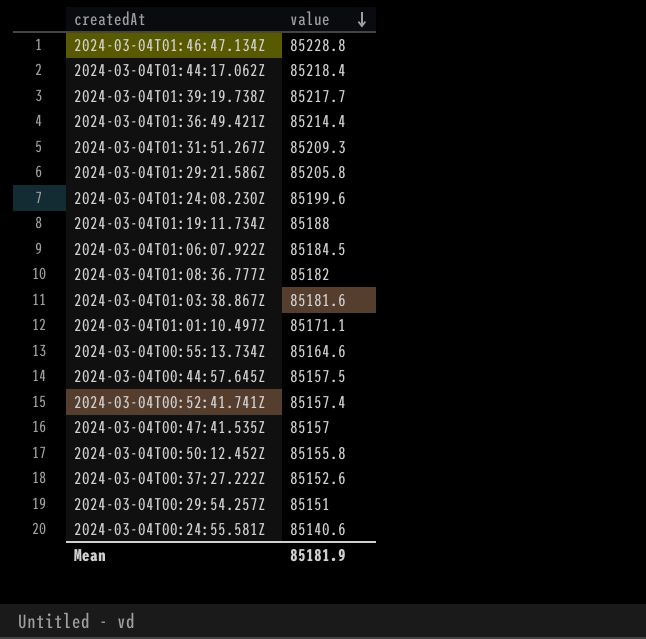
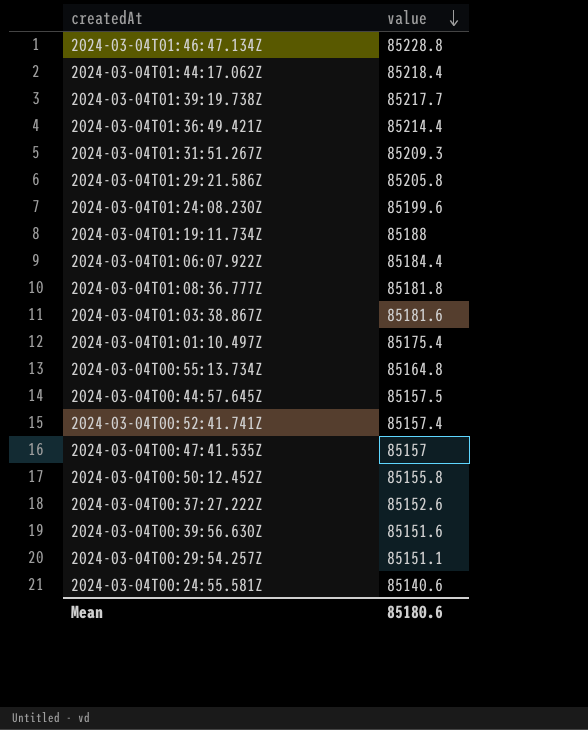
2024-03-04T01:06:07.922Z | value: 85184.5 -> 85184.4
2024-03-04T01:08:36.777Z | value: 85182 -> 85181.8
2024-03-04T01:01:10.497Z | value: 85171.1 -> 85175.4
2024-03-04T00:55:13.734Z | value: 85164.6 -> 85164.8
row 2024-03-04T00:39:56.630Z: none -> 85151.6
2024-03-04T00:29:54.257Z | value: 85151 -> 85151.1
Mean | value: 85181.9 -> 85180.6

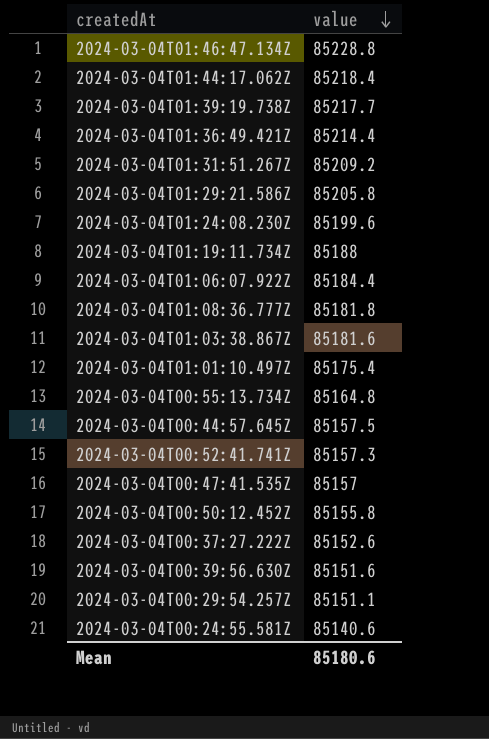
2024-03-04T01:31:51.267Z | value: 85209.3 -> 85209.2
2024-03-04T00:52:41.741Z | value: 85157.4 -> 85157.3

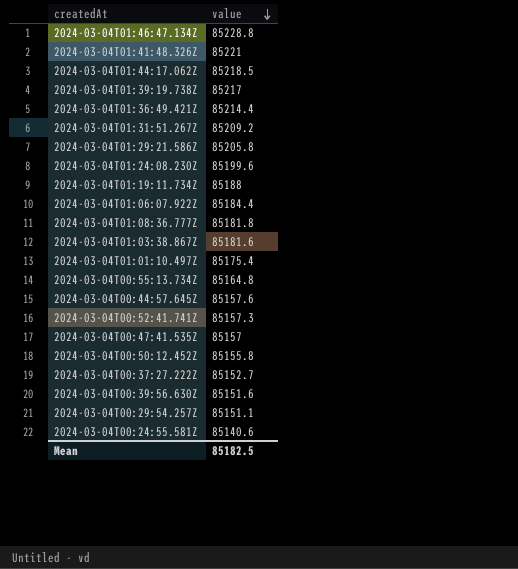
row 2024-03-04T01:41:48.326Z: none -> 85221
2024-03-04T01:44:17.062Z | value: 85218.4 -> 85218.5
2024-03-04T01:39:19.738Z | value: 85217.7 -> 85217
2024-03-04T00:44:57.645Z | value: 85157.5 -> 85157.6
2024-03-04T00:37:27.222Z | value: 85152.6 -> 85152.7
Mean | value: 85180.6 -> 85182.5

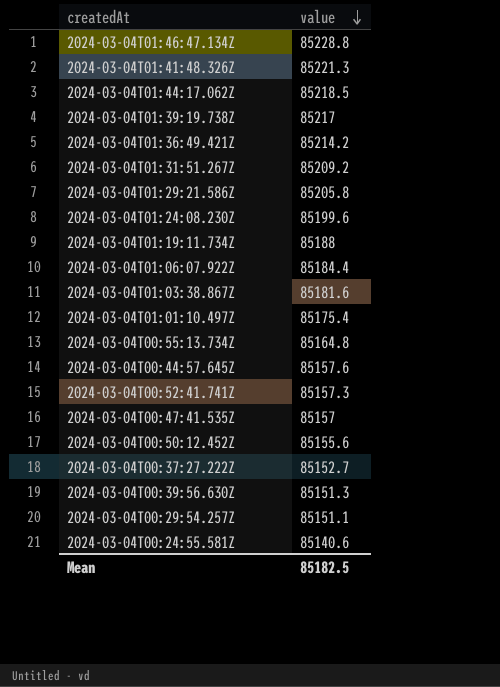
row 2024-03-04T01:08:36.777Z: 85181.8 -> none
2024-03-04T01:41:48.326Z | value: 85221 -> 85221.3
2024-03-04T01:36:49.421Z | value: 85214.4 -> 85214.2
2024-03-04T00:50:12.452Z | value: 85155.8 -> 85155.6
2024-03-04T00:39:56.630Z | value: 85151.6 -> 85151.3

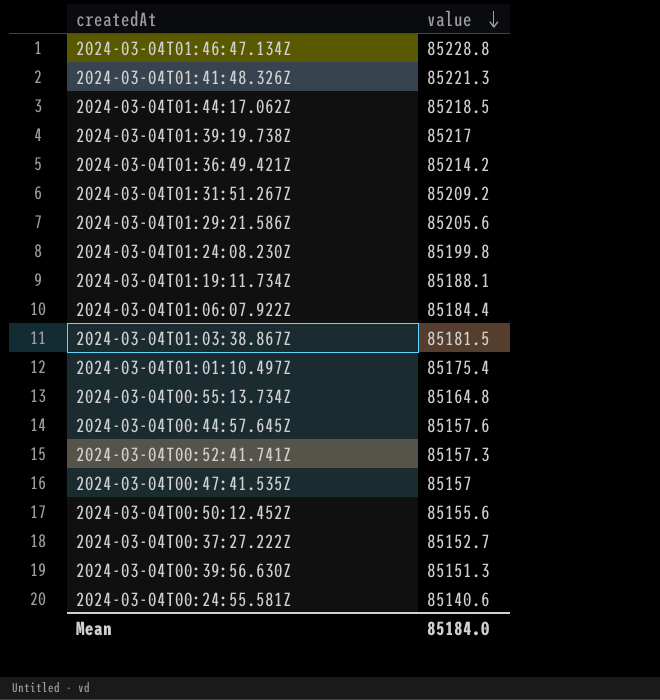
row 2024-03-04T00:29:54.257Z: 85151.1 -> none
2024-03-04T01:29:21.586Z | value: 85205.8 -> 85205.6
2024-03-04T01:24:08.230Z | value: 85199.6 -> 85199.8
2024-03-04T01:19:11.734Z | value: 85188 -> 85188.1
2024-03-04T01:03:38.867Z | value: 85181.6 -> 85181.5
Mean | value: 85182.5 -> 85184.0

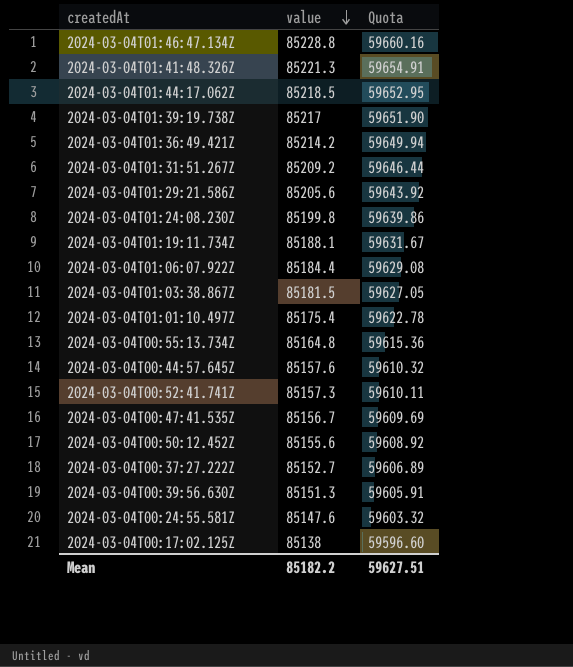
column Quota | formula: none -> [value] * 0.7
2024-03-04T00:47:41.535Z | value: 85157 -> 85156.7
2024-03-04T00:24:55.581Z | value: 85140.6 -> 85147.6
row 2024-03-04T00:17:02.125Z: none -> 85138 | 59596.60
Mean | value: 85184.0 -> 85182.2

